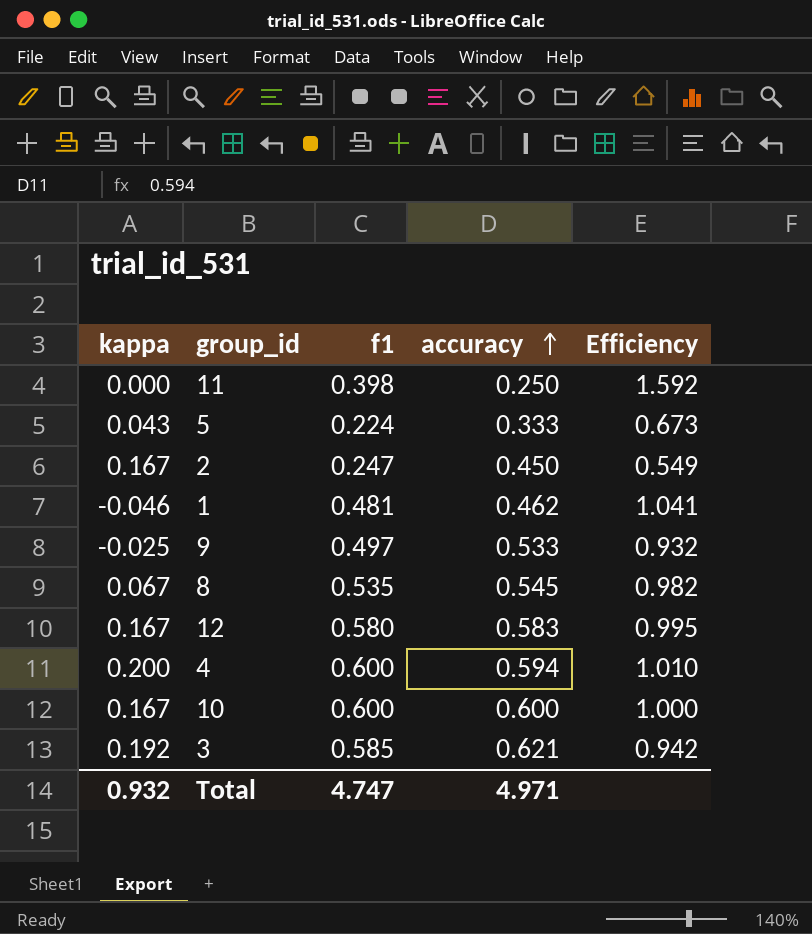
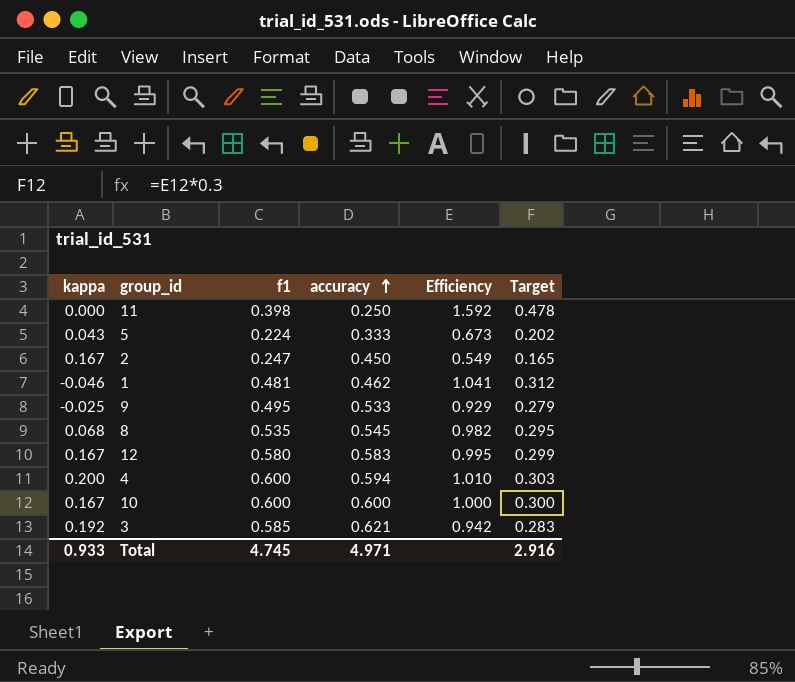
column Target | formula: none -> [Efficiency] * 0.3
9 | f1: 0.497 -> 0.495
9 | Efficiency: 0.932 -> 0.929
8 | kappa: 0.067 -> 0.068
Total | kappa: 0.932 -> 0.933
Total | f1: 4.747 -> 4.745

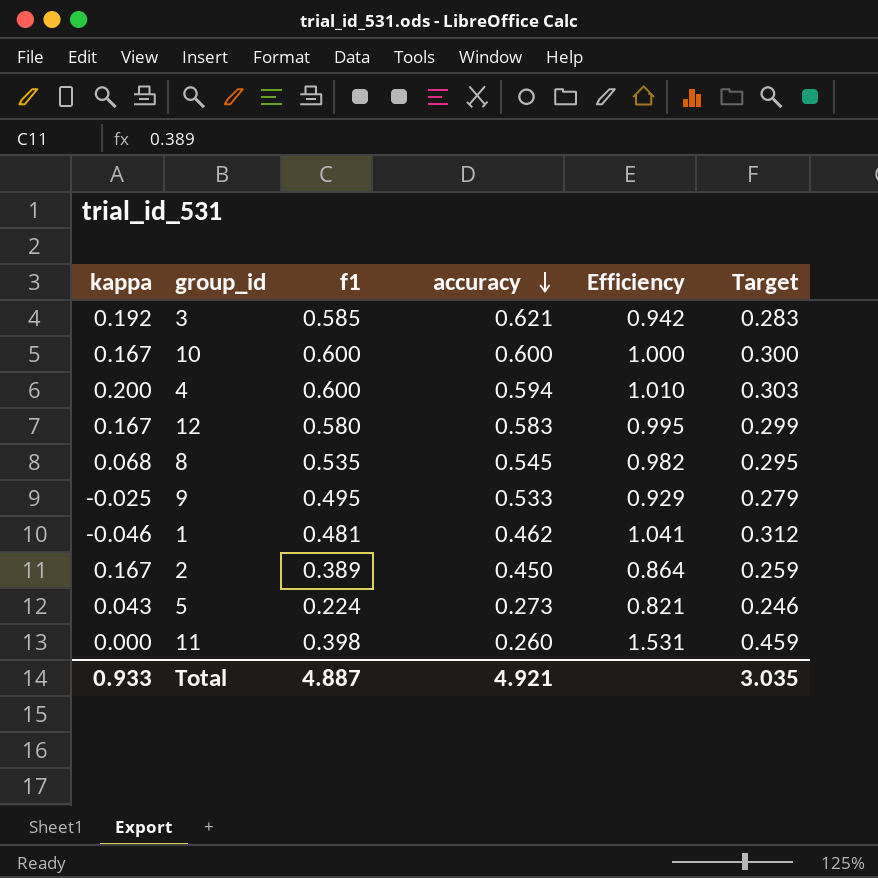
row order: accuracy ascending -> accuracy descending
2 | f1: 0.247 -> 0.389
2 | Efficiency: 0.549 -> 0.864
2 | Target: 0.165 -> 0.259
5 | accuracy: 0.333 -> 0.273
5 | Efficiency: 0.673 -> 0.821
5 | Target: 0.202 -> 0.246
11 | accuracy: 0.250 -> 0.260
11 | Efficiency: 1.592 -> 1.531
11 | Target: 0.478 -> 0.459
Total | f1: 4.745 -> 4.887
Total | accuracy: 4.971 -> 4.921
Total | Target: 2.916 -> 3.035

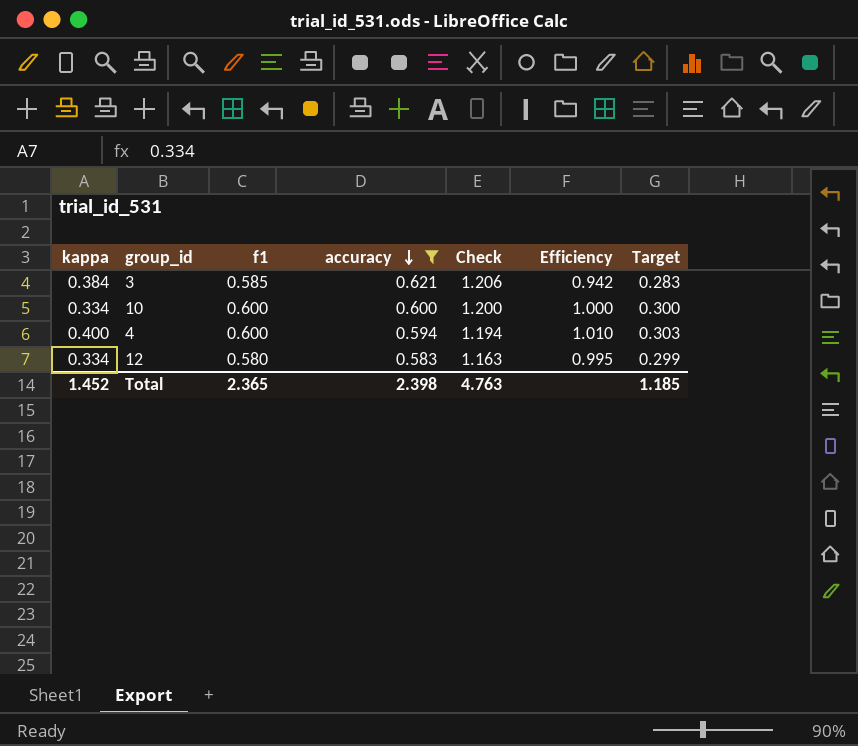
filter: none -> accuracy >= 0.583
column Check | formula: none -> [f1] + [accuracy]
3 | kappa: 0.192 -> 0.384
10 | kappa: 0.167 -> 0.334
4 | kappa: 0.200 -> 0.400
12 | kappa: 0.167 -> 0.334
Total | kappa: 0.933 -> 1.452
Total | f1: 4.887 -> 2.365
Total | accuracy: 4.921 -> 2.398
Total | Target: 3.035 -> 1.185

